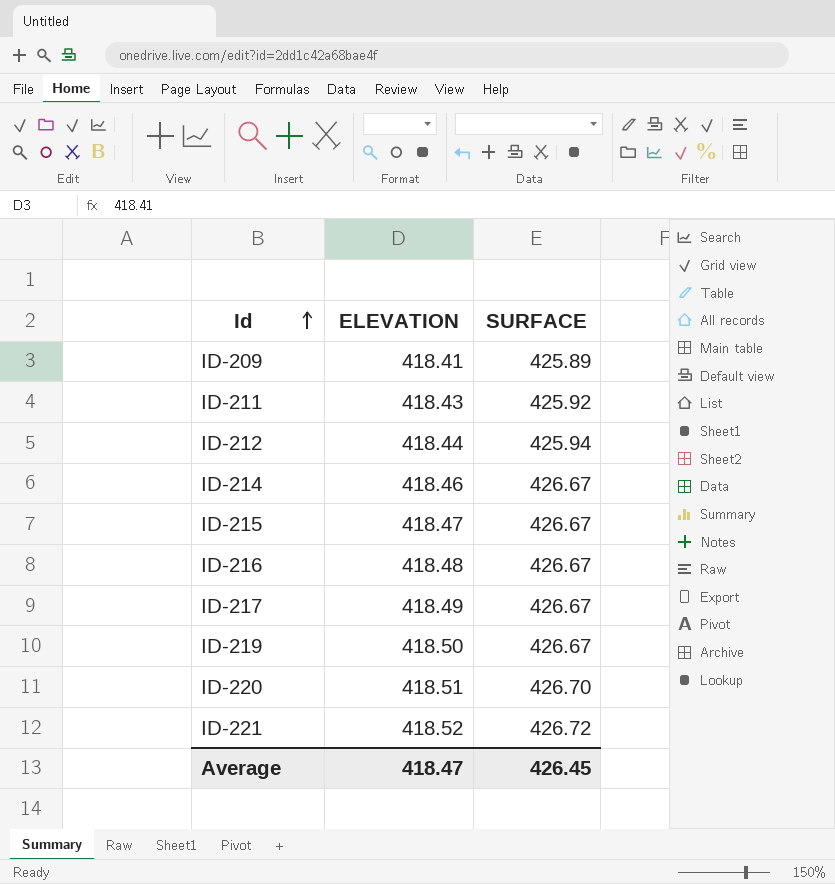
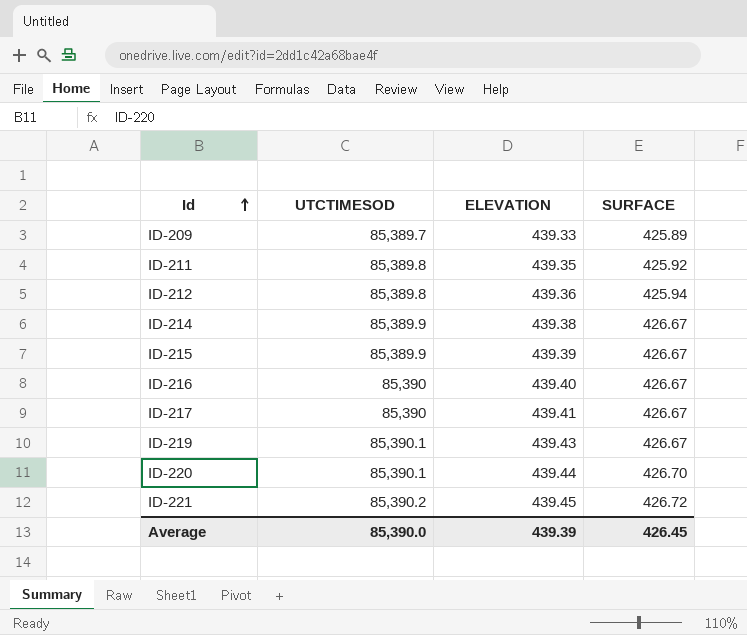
column UTCTIMESOD | position: none -> 2
ID-209 | ELEVATION: 418.41 -> 439.33
ID-211 | ELEVATION: 418.43 -> 439.35
ID-212 | ELEVATION: 418.44 -> 439.36
ID-214 | ELEVATION: 418.46 -> 439.38
ID-215 | ELEVATION: 418.47 -> 439.39
ID-216 | ELEVATION: 418.48 -> 439.40
ID-217 | ELEVATION: 418.49 -> 439.41
ID-219 | ELEVATION: 418.50 -> 439.43
ID-220 | ELEVATION: 418.51 -> 439.44
ID-221 | ELEVATION: 418.52 -> 439.45
Average | ELEVATION: 418.47 -> 439.39

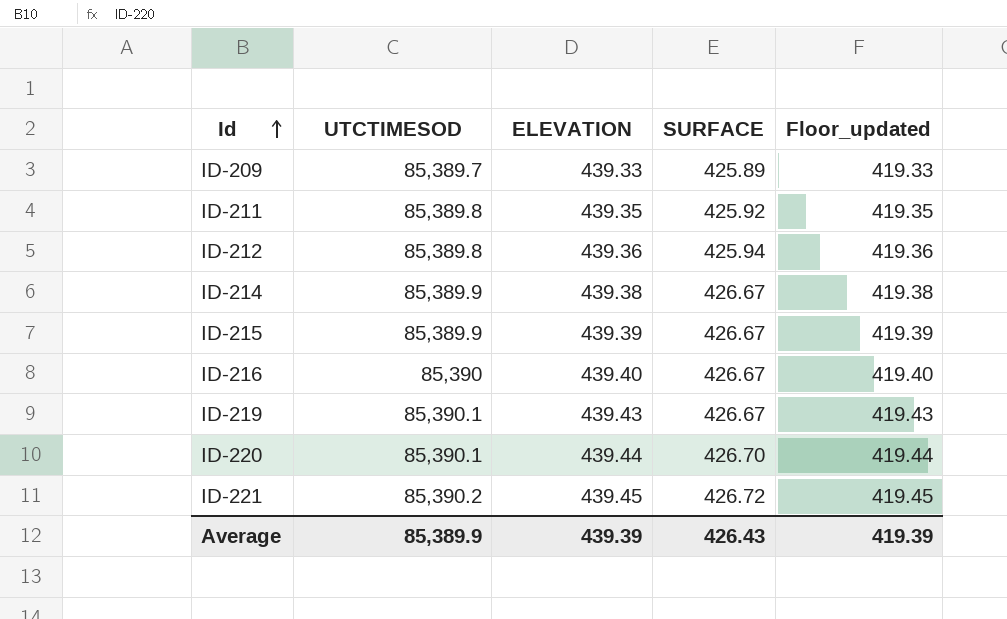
column Floor_updated | formula: none -> [ELEVATION] - 20
row ID-217: 85,390 | 439.41 | 426.67 -> none
Average | UTCTIMESOD: 85,390.0 -> 85,389.9
Average | SURFACE: 426.45 -> 426.43

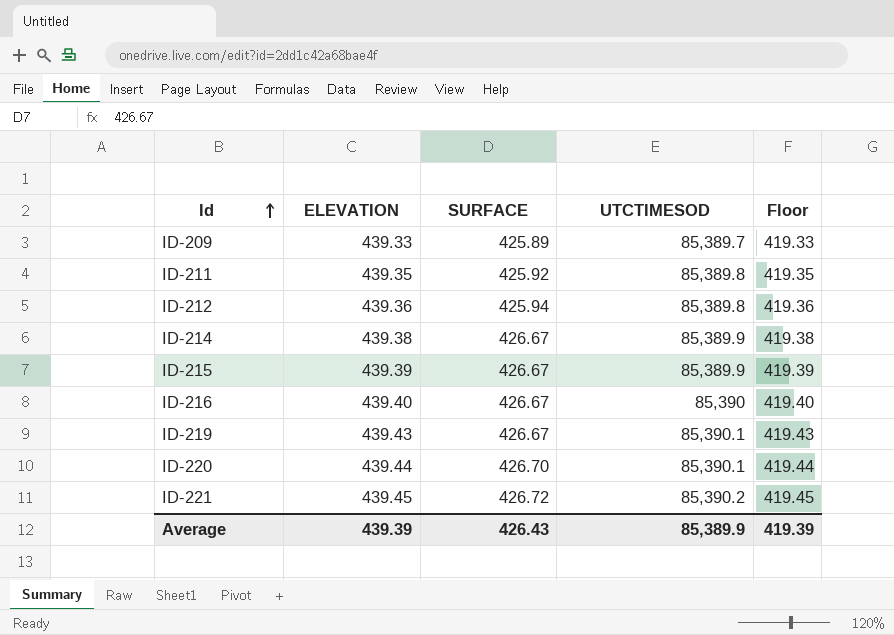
column UTCTIMESOD | position: 2 -> 4
column name: Floor_updated -> Floor

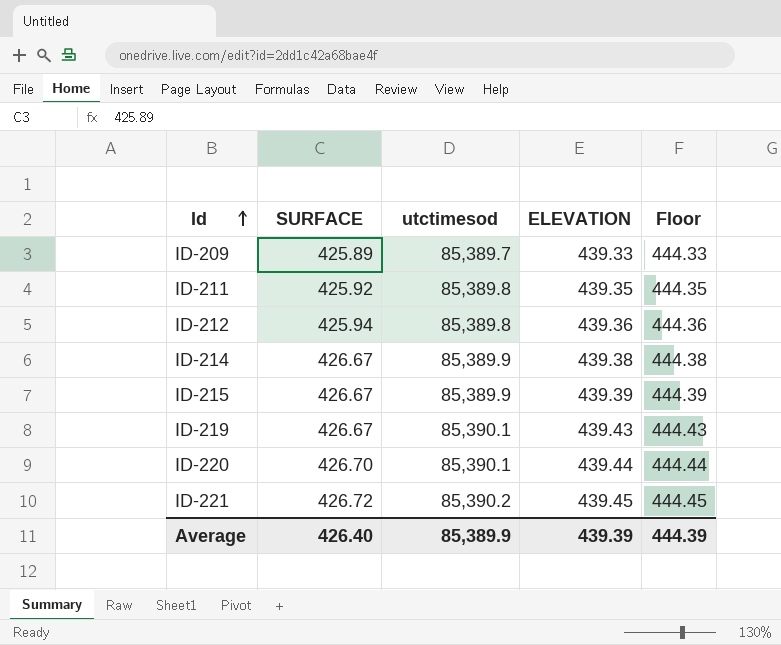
column name: UTCTIMESOD -> utctimesod
column ELEVATION | position: 2 -> 4
column Floor | formula: [ELEVATION] - 20 -> [ELEVATION] + 5
row ID-216: 439.40 | 426.67 | 85,390 | 419.40 -> none
Average | SURFACE: 426.43 -> 426.40
Average | Floor: 419.39 -> 444.39

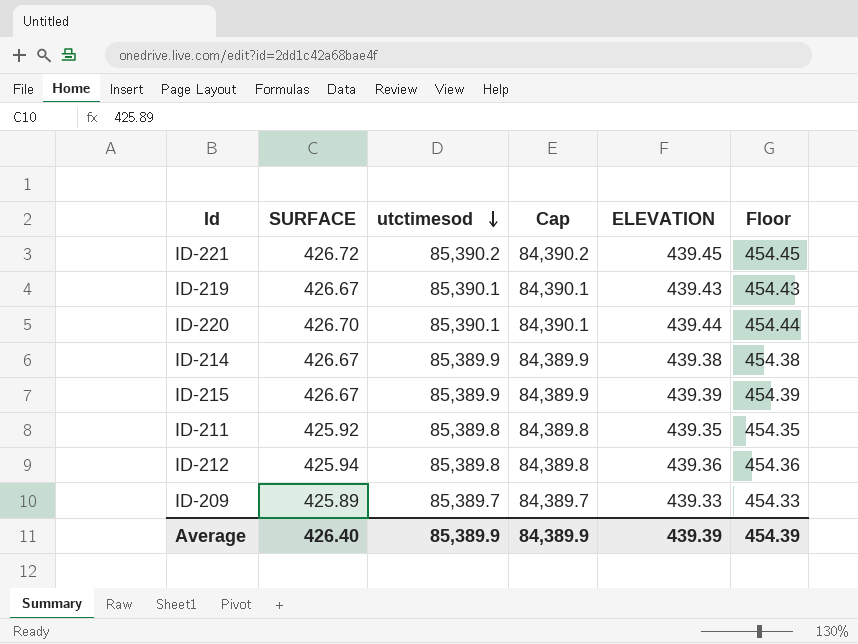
row order: Id ascending -> utctimesod descending
column Cap | formula: none -> [utctimesod] - 1000
column Floor | formula: [ELEVATION] + 5 -> [ELEVATION] + 15
Average | Floor: 444.39 -> 454.39

